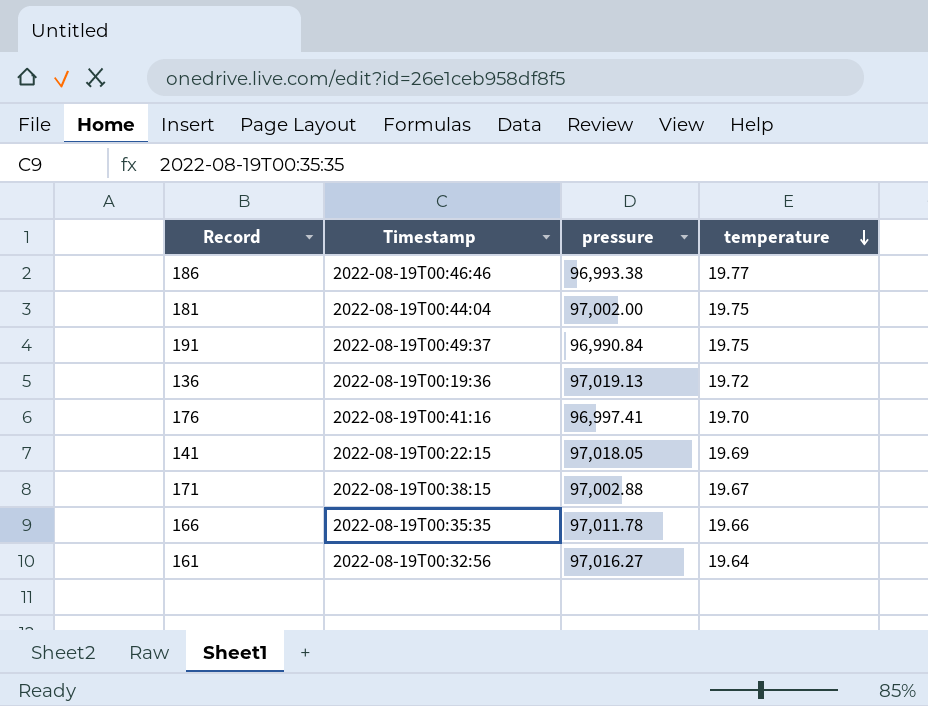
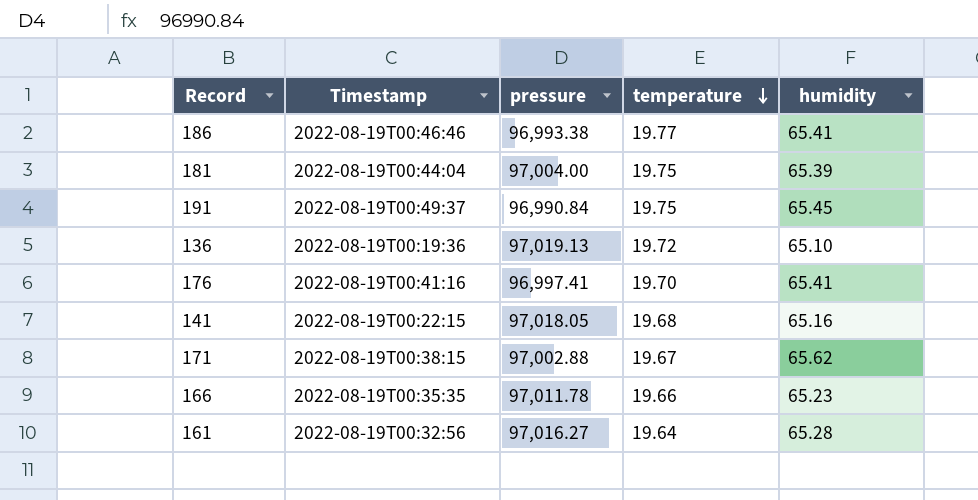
column humidity | position: none -> 5
181 | pressure: 97,002.00 -> 97,004.00
141 | temperature: 19.69 -> 19.68

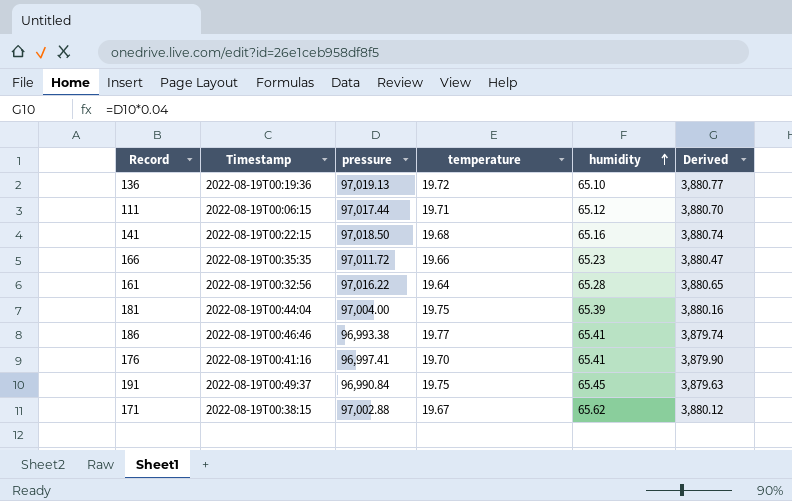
row order: temperature descending -> humidity ascending
column Derived | formula: none -> [pressure] * 0.04
row 111: none -> 2022-08-19T00:06:15 | 97,017.44 | 19.71 | 65.12 | 3,880.70
141 | pressure: 97,018.05 -> 97,018.50
166 | pressure: 97,011.78 -> 97,011.72
161 | pressure: 97,016.27 -> 97,016.22

